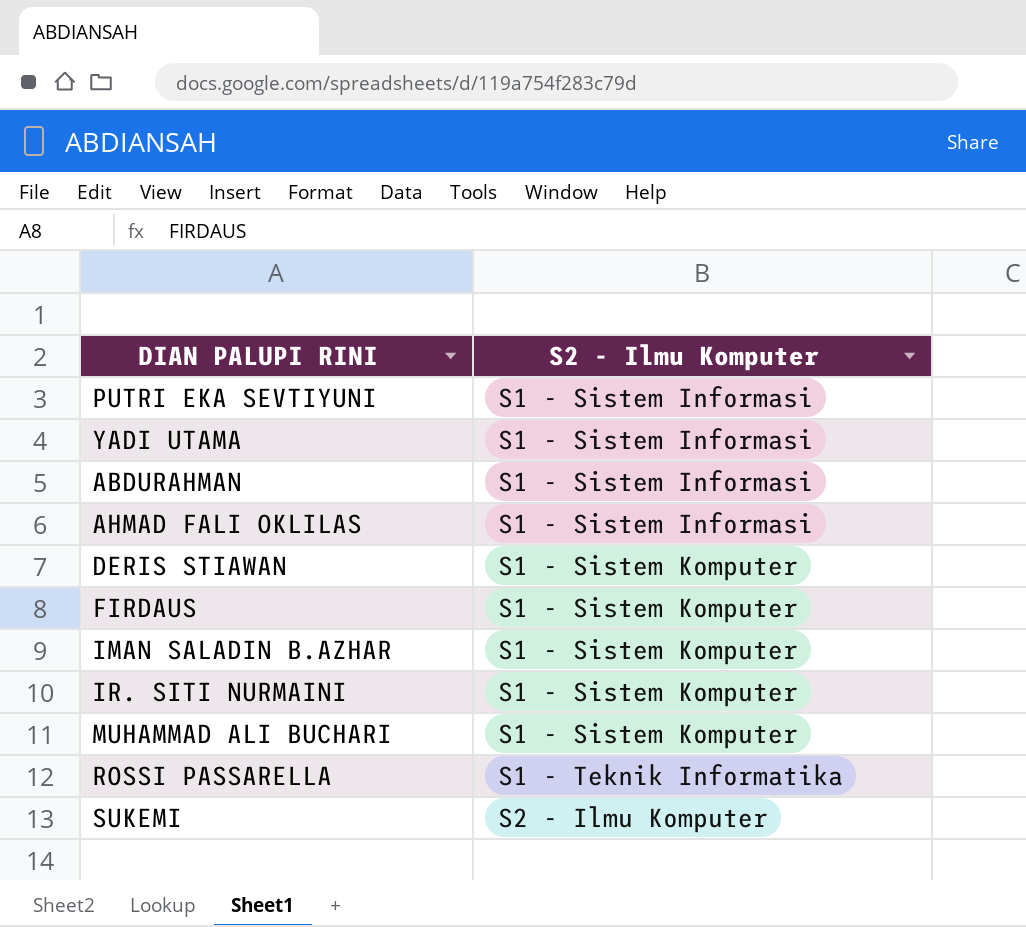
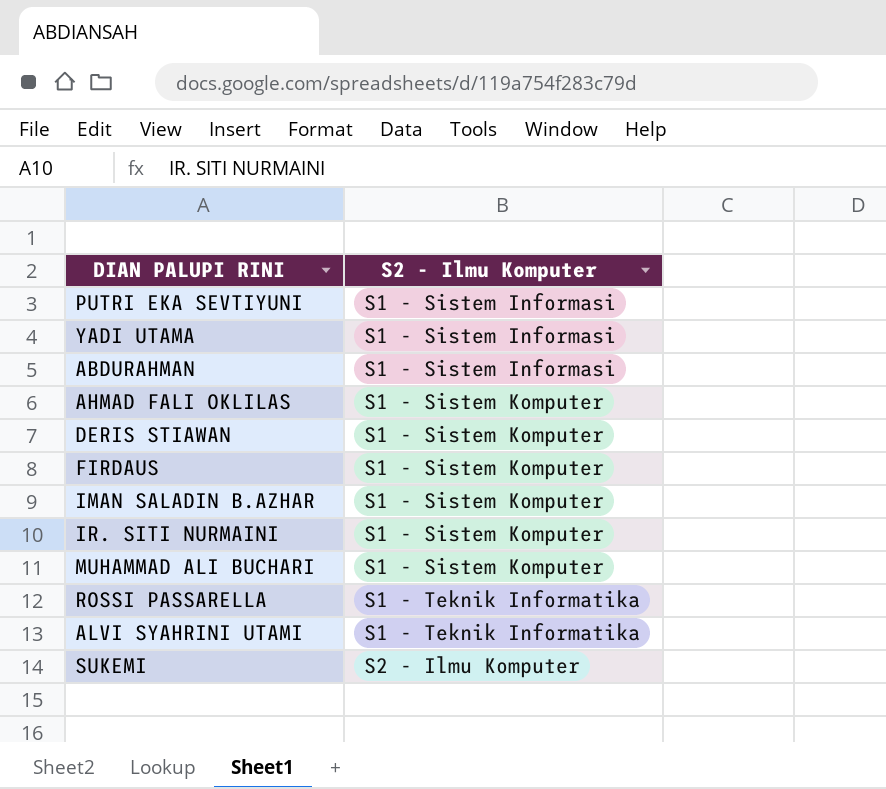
AHMAD FALI OKLILAS | S2 - Ilmu Komputer: S1 - Sistem Informasi -> S1 - Sistem Komputer
row ALVI SYAHRINI UTAMI: none -> S1 - Teknik Informatika

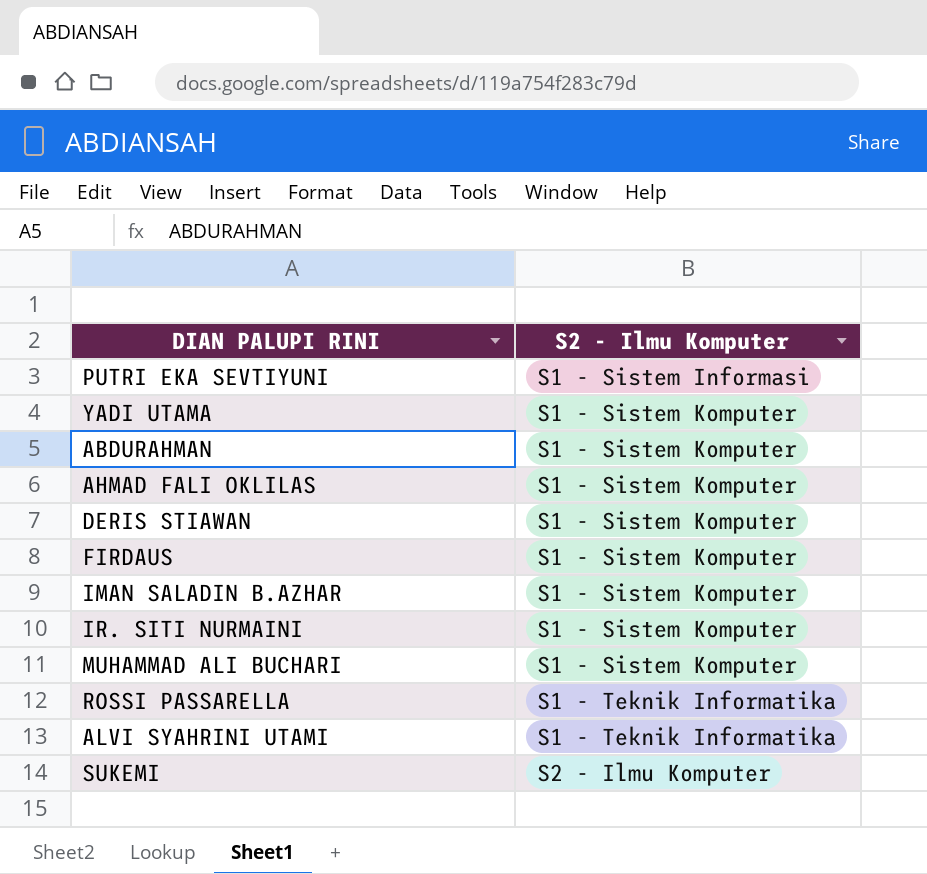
YADI UTAMA | S2 - Ilmu Komputer: S1 - Sistem Informasi -> S1 - Sistem Komputer
ABDURAHMAN | S2 - Ilmu Komputer: S1 - Sistem Informasi -> S1 - Sistem Komputer

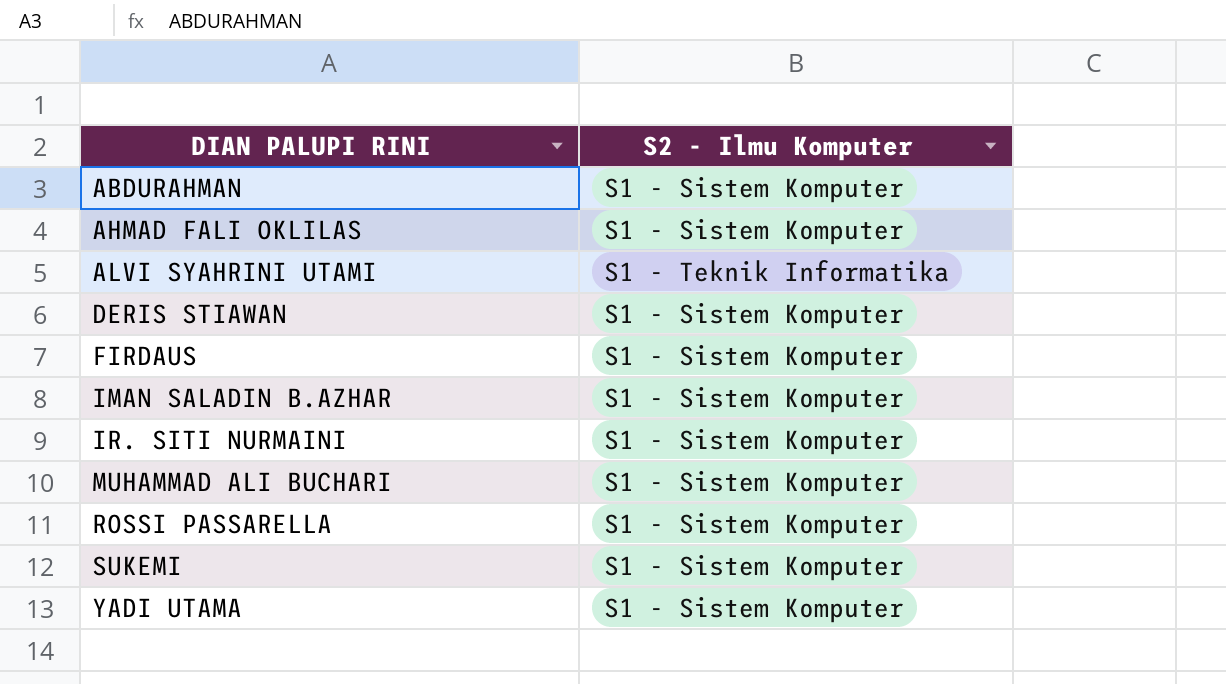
row order: S2 - Ilmu Komputer ascending -> DIAN PALUPI RINI ascending
row PUTRI EKA SEVTIYUNI: S1 - Sistem Informasi -> none
ROSSI PASSARELLA | S2 - Ilmu Komputer: S1 - Teknik Informatika -> S1 - Sistem Komputer
SUKEMI | S2 - Ilmu Komputer: S2 - Ilmu Komputer -> S1 - Sistem Komputer

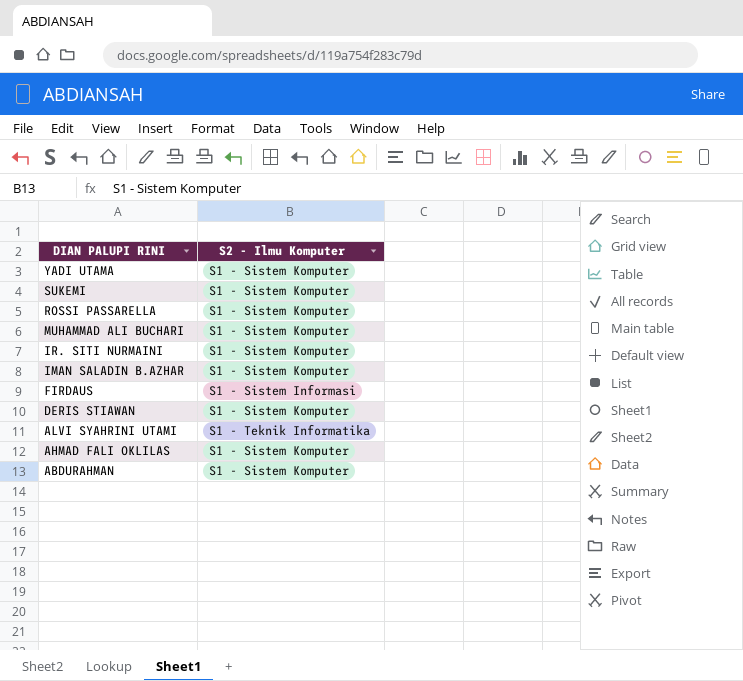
row order: DIAN PALUPI RINI ascending -> DIAN PALUPI RINI descending
FIRDAUS | S2 - Ilmu Komputer: S1 - Sistem Komputer -> S1 - Sistem Informasi

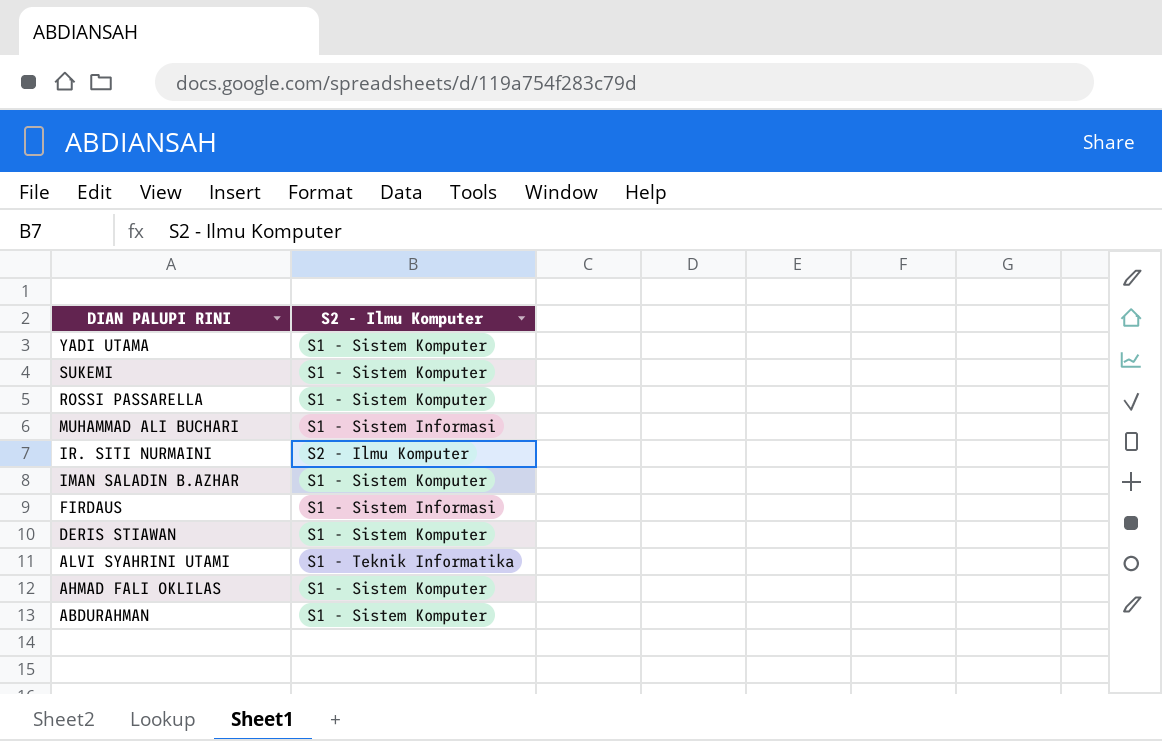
MUHAMMAD ALI BUCHARI | S2 - Ilmu Komputer: S1 - Sistem Komputer -> S1 - Sistem Informasi
IR. SITI NURMAINI | S2 - Ilmu Komputer: S1 - Sistem Komputer -> S2 - Ilmu Komputer

